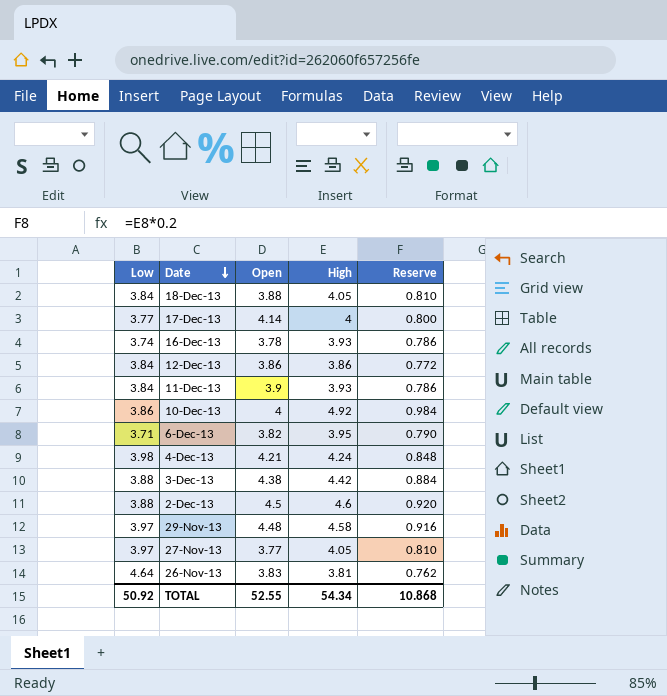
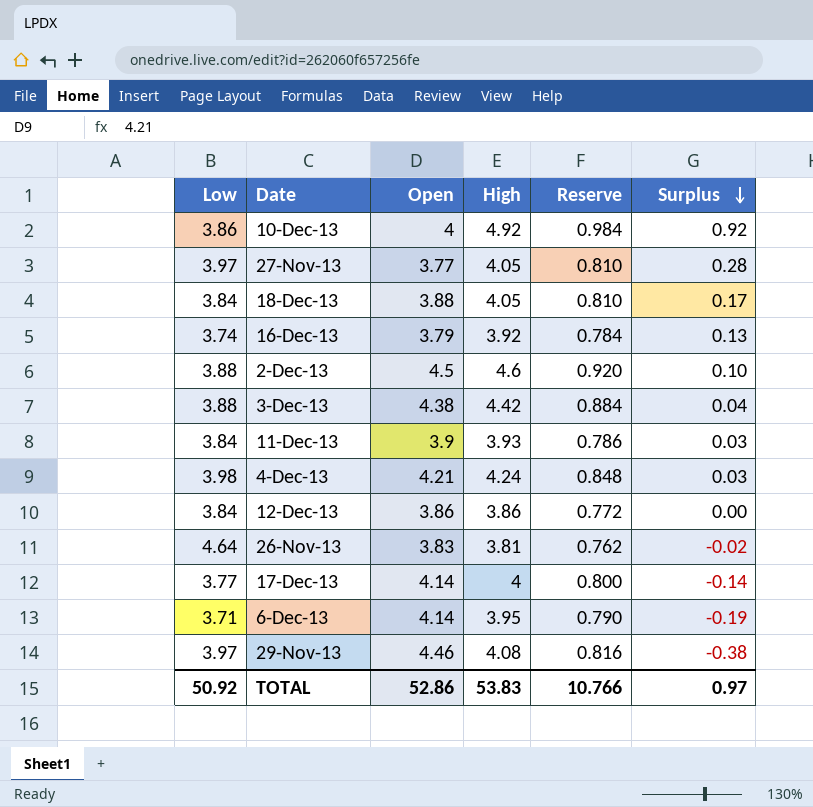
row order: Date descending -> Surplus descending
column Surplus | formula: none -> [High] - [Open]
16-Dec-13 | Open: 3.78 -> 3.79
16-Dec-13 | High: 3.93 -> 3.92
16-Dec-13 | Reserve: 0.786 -> 0.784
6-Dec-13 | Open: 3.82 -> 4.14
29-Nov-13 | Open: 4.48 -> 4.46
29-Nov-13 | High: 4.58 -> 4.08
29-Nov-13 | Reserve: 0.916 -> 0.816
TOTAL | Open: 52.55 -> 52.86
TOTAL | High: 54.34 -> 53.83
TOTAL | Reserve: 10.868 -> 10.766

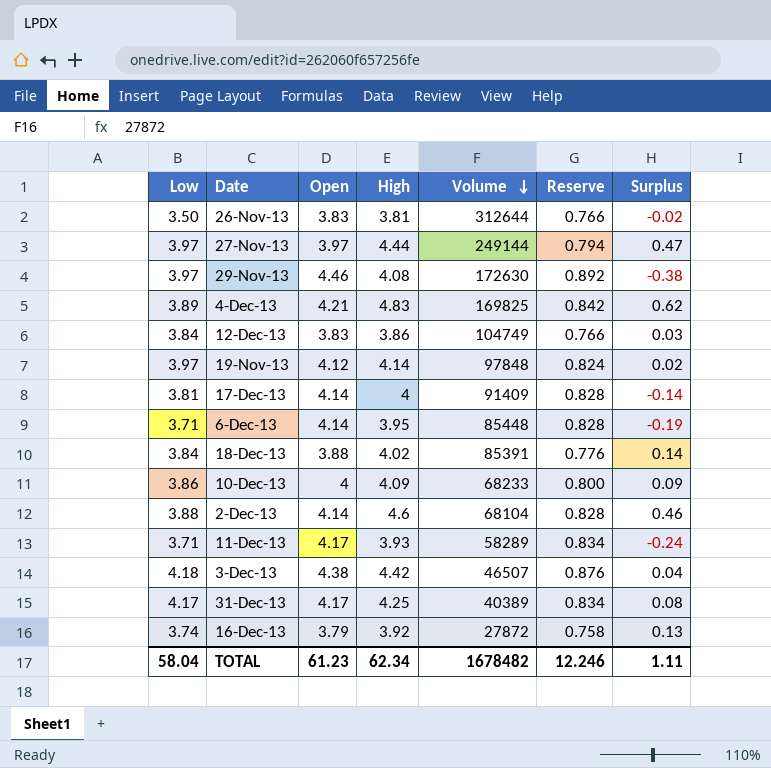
row order: Surplus descending -> Volume descending
column Volume | position: none -> 5
column Reserve | formula: [High] * 0.2 -> [Open] * 0.2
26-Nov-13 | Low: 4.64 -> 3.50
27-Nov-13 | Open: 3.77 -> 3.97
27-Nov-13 | High: 4.05 -> 4.44
27-Nov-13 | Surplus: 0.28 -> 0.47
4-Dec-13 | Low: 3.98 -> 3.89
4-Dec-13 | High: 4.24 -> 4.83
4-Dec-13 | Surplus: 0.03 -> 0.62
12-Dec-13 | Open: 3.86 -> 3.83
12-Dec-13 | Surplus: 0.00 -> 0.03
row 19-Nov-13: none -> 3.97 | 4.12 | 4.14 | 97848 | 0.824 | 0.02
17-Dec-13 | Low: 3.77 -> 3.81
18-Dec-13 | High: 4.05 -> 4.02
18-Dec-13 | Surplus: 0.17 -> 0.14
10-Dec-13 | High: 4.92 -> 4.09
10-Dec-13 | Surplus: 0.92 -> 0.09
2-Dec-13 | Open: 4.5 -> 4.14
2-Dec-13 | Surplus: 0.10 -> 0.46
11-Dec-13 | Low: 3.84 -> 3.71
11-Dec-13 | Open: 3.9 -> 4.17
11-Dec-13 | Surplus: 0.03 -> -0.24
3-Dec-13 | Low: 3.88 -> 4.18
row 31-Dec-13: none -> 4.17 | 4.17 | 4.25 | 40389 | 0.834 | 0.08
TOTAL | Low: 50.92 -> 58.04
TOTAL | Open: 52.86 -> 61.23
TOTAL | High: 53.83 -> 62.34
TOTAL | Reserve: 10.766 -> 12.246
TOTAL | Surplus: 0.97 -> 1.11

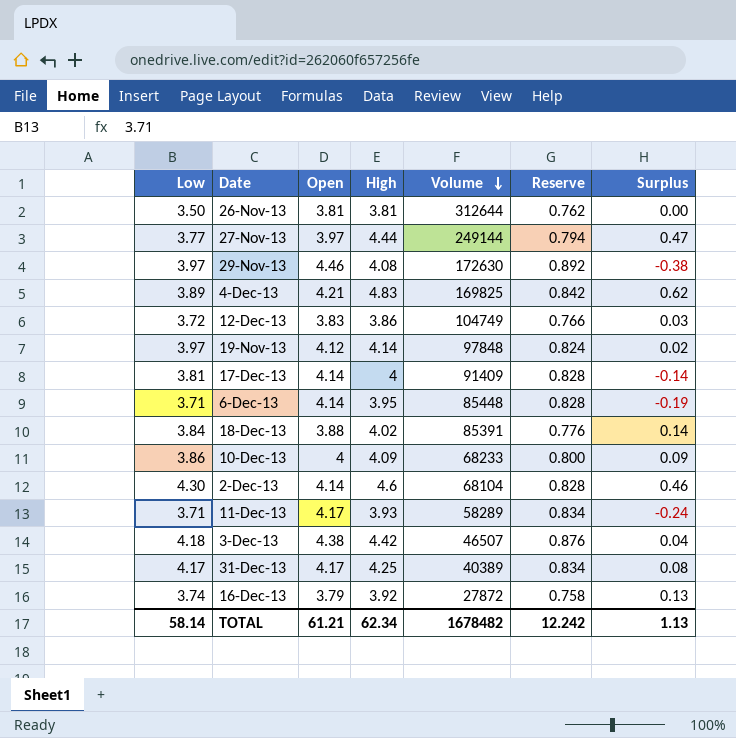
26-Nov-13 | Open: 3.83 -> 3.81
26-Nov-13 | Reserve: 0.766 -> 0.762
26-Nov-13 | Surplus: -0.02 -> 0.00
27-Nov-13 | Low: 3.97 -> 3.77
12-Dec-13 | Low: 3.84 -> 3.72
2-Dec-13 | Low: 3.88 -> 4.30
TOTAL | Low: 58.04 -> 58.14
TOTAL | Open: 61.23 -> 61.21
TOTAL | Reserve: 12.246 -> 12.242
TOTAL | Surplus: 1.11 -> 1.13

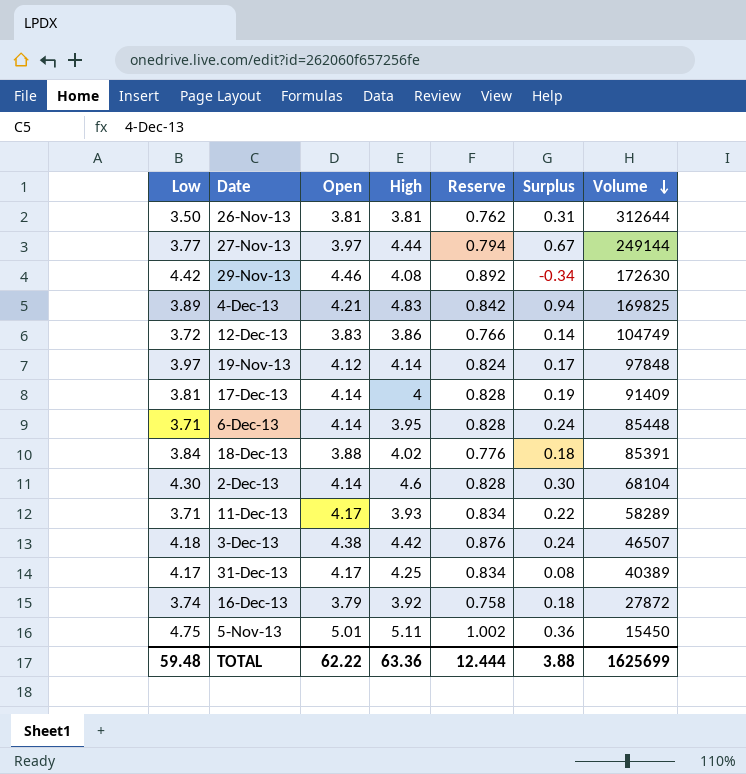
column Surplus | formula: [High] - [Open] -> [High] - [Low]
column Volume | position: 5 -> 7
row 10-Dec-13: 3.86 | 4 | 4.09 | 68233 | 0.800 | 0.09 -> none
29-Nov-13 | Low: 3.97 -> 4.42
row 5-Nov-13: none -> 4.75 | 5.01 | 5.11 | 1.002 | 0.36 | 15450
TOTAL | Low: 58.14 -> 59.48
TOTAL | Open: 61.21 -> 62.22
TOTAL | High: 62.34 -> 63.36
TOTAL | Reserve: 12.242 -> 12.444
TOTAL | Surplus: 1.13 -> 3.88
TOTAL | Volume: 1678482 -> 1625699

